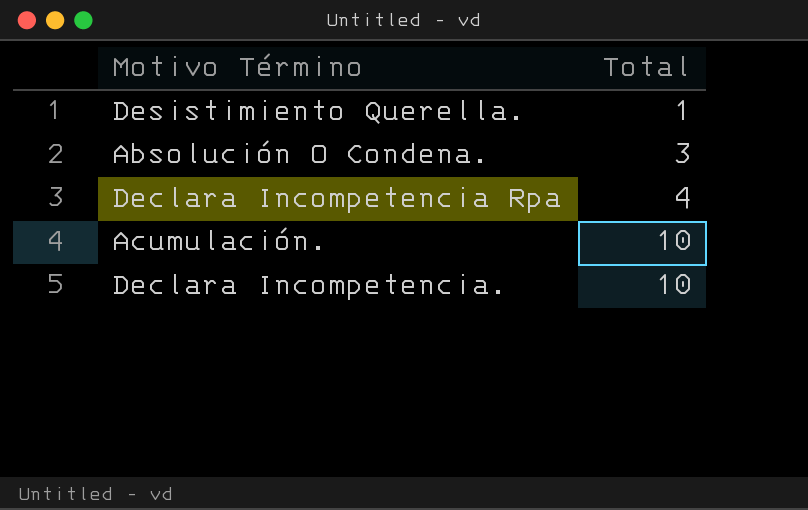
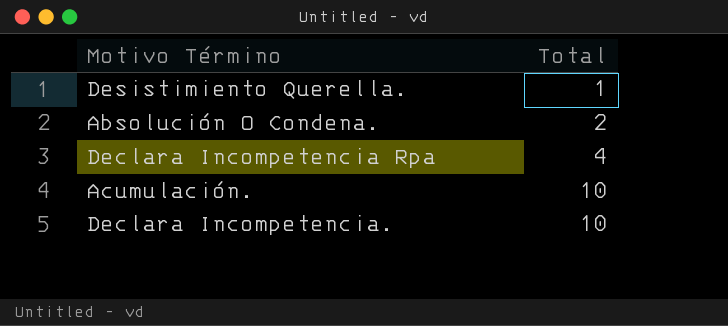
Absolución O Condena. | Total: 3 -> 2

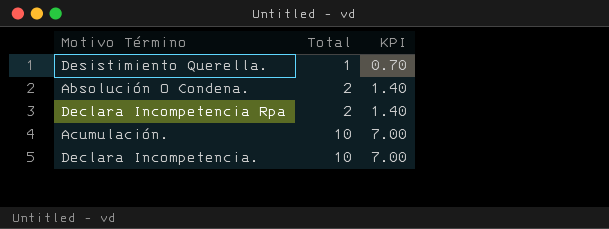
column KPI | formula: none -> [Total] * 0.7
Declara Incompetencia Rpa | Total: 4 -> 2

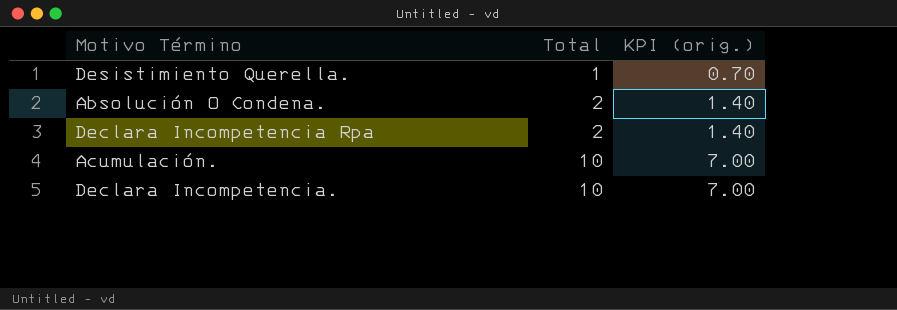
column name: KPI -> KPI (orig.)

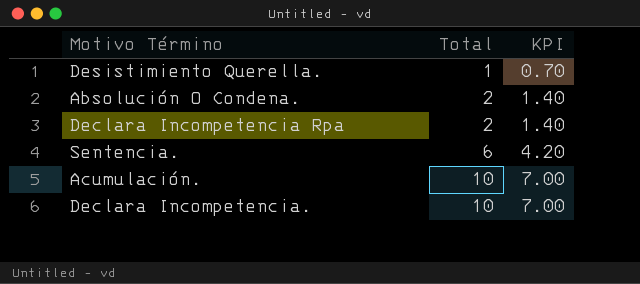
column name: KPI (orig.) -> KPI
row Sentencia.: none -> 6 | 4.20

